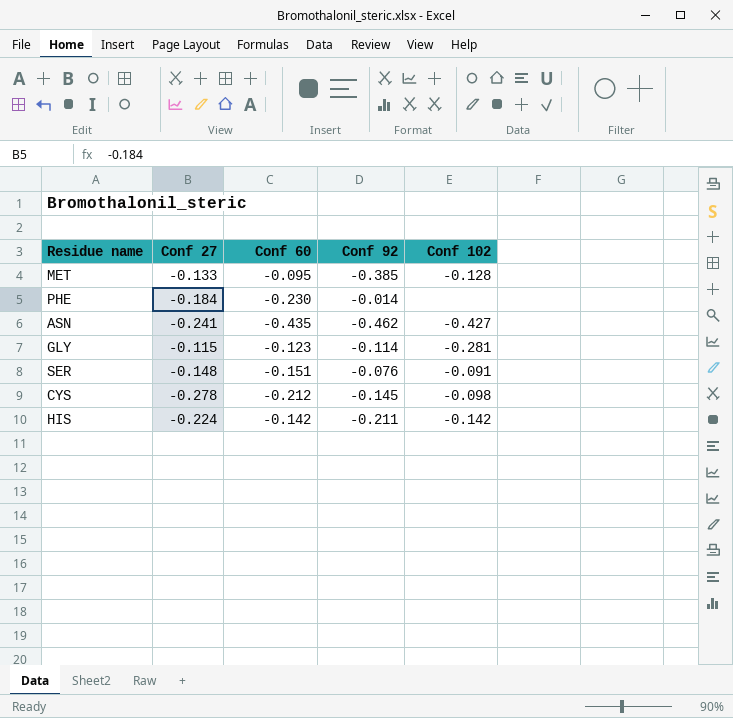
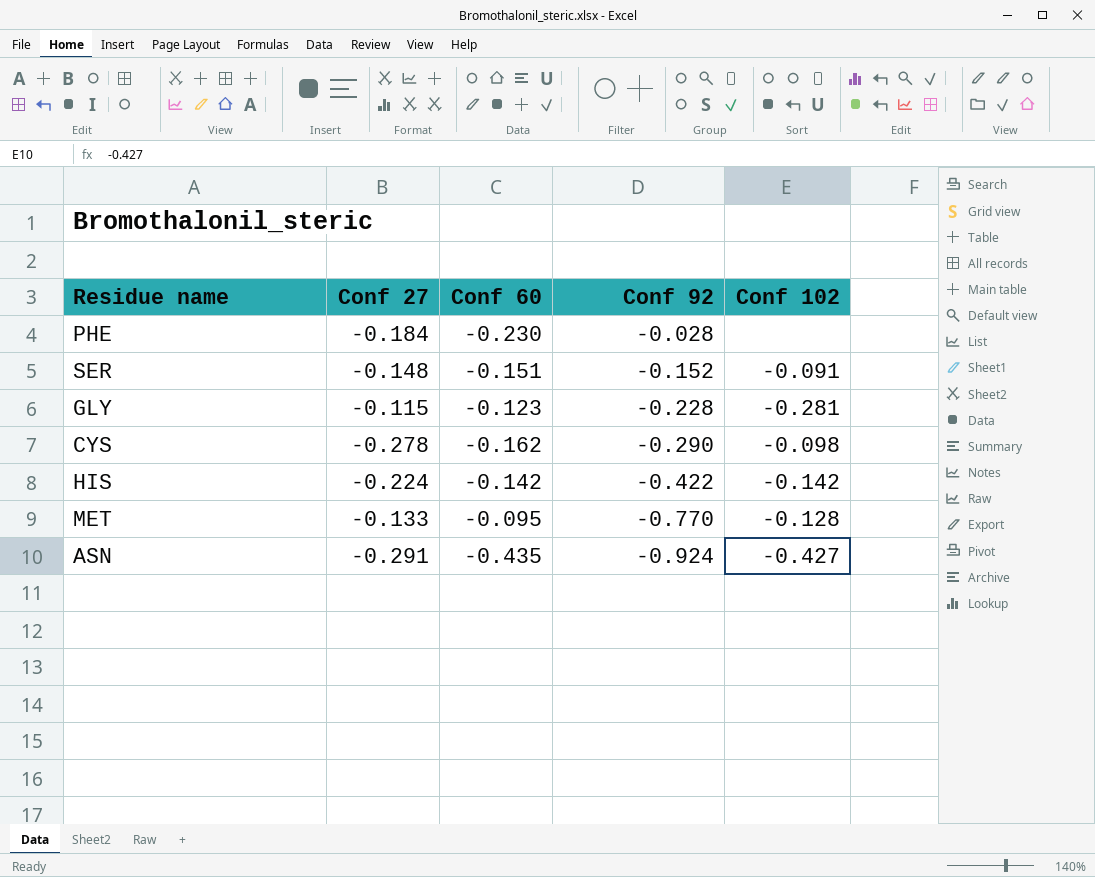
row order: none -> Conf 92 descending
PHE | Conf 92: -0.014 -> -0.028
SER | Conf 92: -0.076 -> -0.152
GLY | Conf 92: -0.114 -> -0.228
CYS | Conf 60: -0.212 -> -0.162
CYS | Conf 92: -0.145 -> -0.290
HIS | Conf 92: -0.211 -> -0.422
MET | Conf 92: -0.385 -> -0.770
ASN | Conf 27: -0.241 -> -0.291
ASN | Conf 92: -0.462 -> -0.924

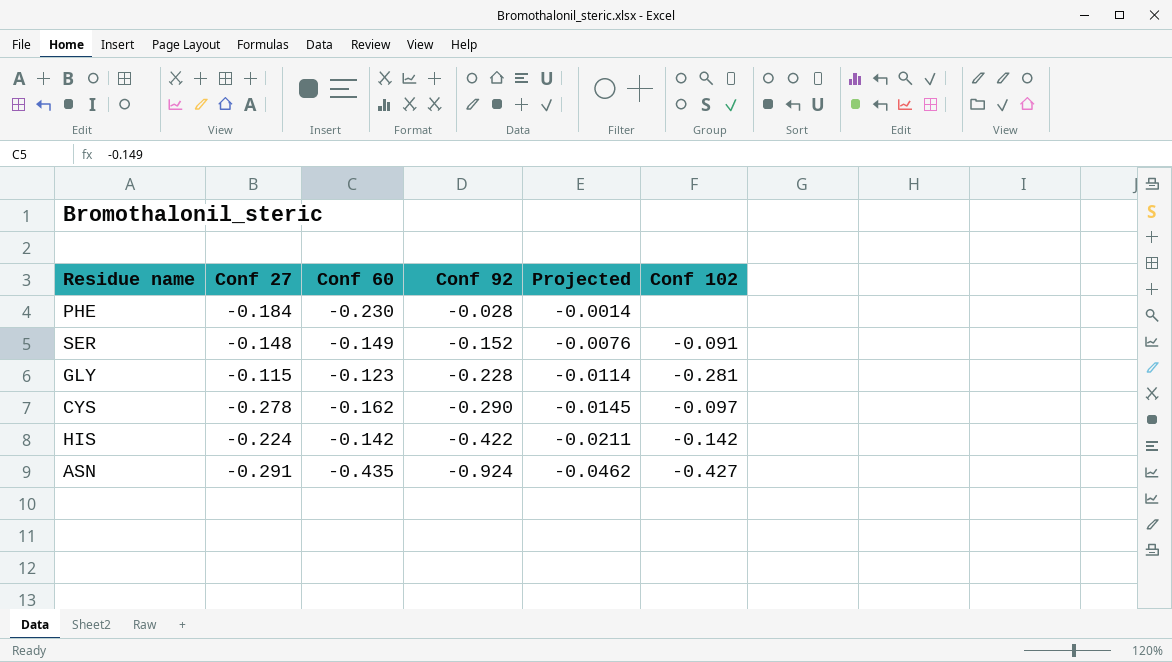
column Projected | formula: none -> [Conf 92] * 0.05
row MET: -0.133 | -0.095 | -0.770 | -0.128 -> none
SER | Conf 60: -0.151 -> -0.149
CYS | Conf 102: -0.098 -> -0.097

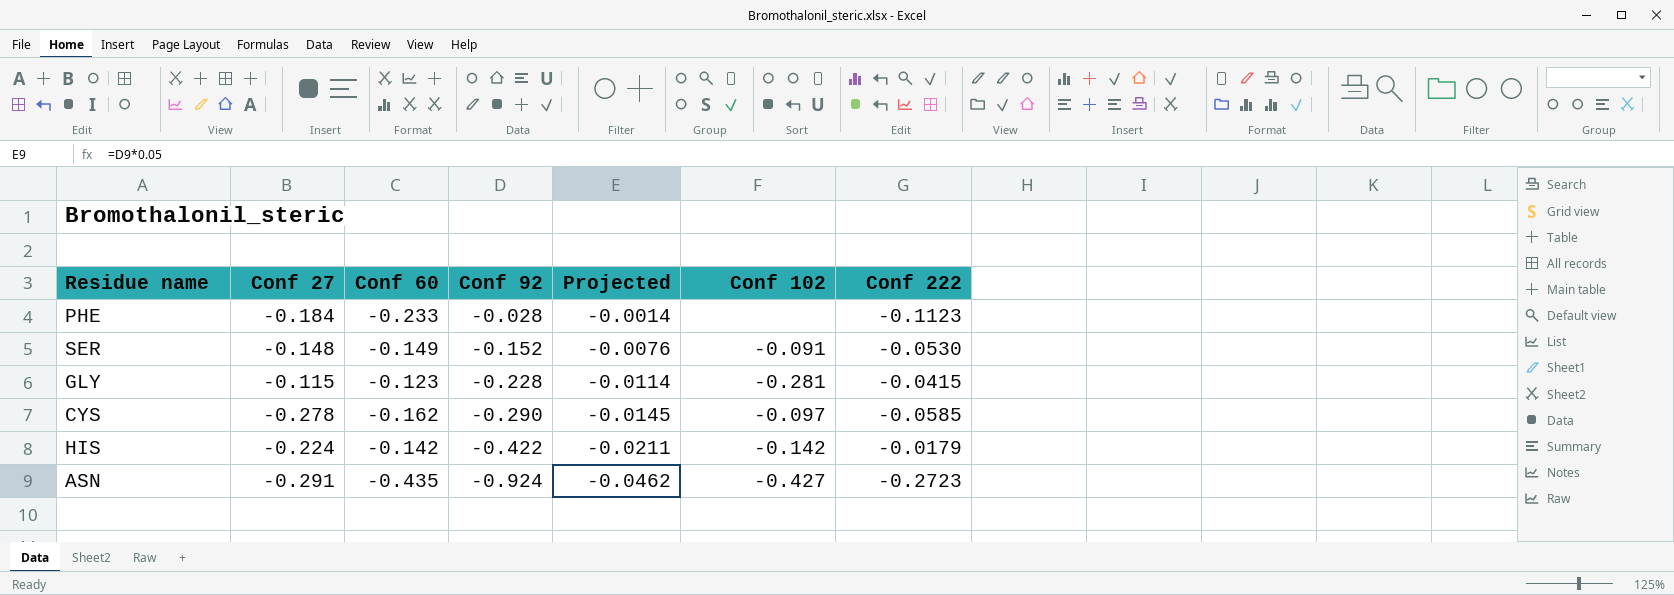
column Conf 222 | position: none -> 7
PHE | Conf 60: -0.230 -> -0.233

